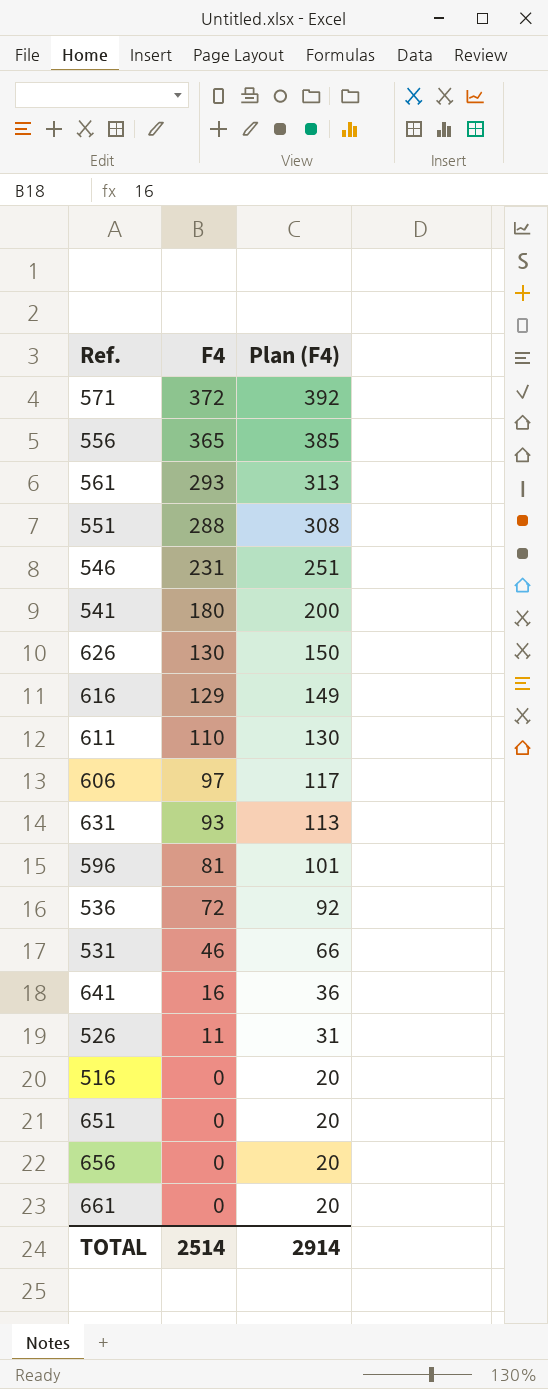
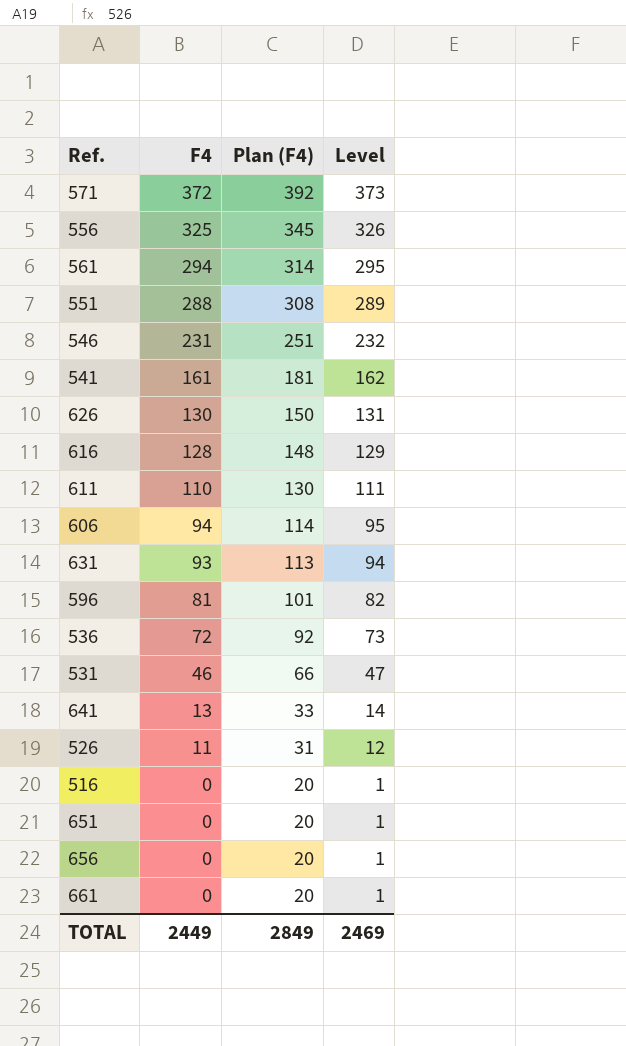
column Level | formula: none -> [F4] + 1
556 | F4: 365 -> 325
556 | Plan (F4): 385 -> 345
561 | F4: 293 -> 294
561 | Plan (F4): 313 -> 314
541 | F4: 180 -> 161
541 | Plan (F4): 200 -> 181
616 | F4: 129 -> 128
616 | Plan (F4): 149 -> 148
606 | F4: 97 -> 94
606 | Plan (F4): 117 -> 114
641 | F4: 16 -> 13
641 | Plan (F4): 36 -> 33
TOTAL | F4: 2514 -> 2449
TOTAL | Plan (F4): 2914 -> 2849

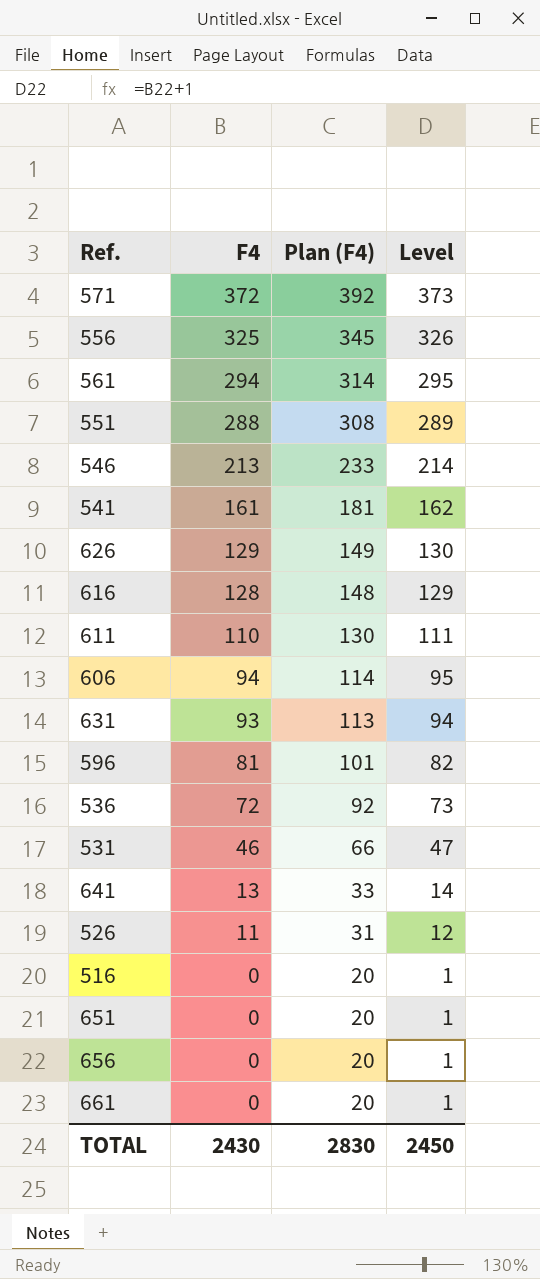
546 | F4: 231 -> 213
546 | Plan (F4): 251 -> 233
546 | Level: 232 -> 214
626 | F4: 130 -> 129
626 | Plan (F4): 150 -> 149
626 | Level: 131 -> 130
TOTAL | F4: 2449 -> 2430
TOTAL | Plan (F4): 2849 -> 2830
TOTAL | Level: 2469 -> 2450

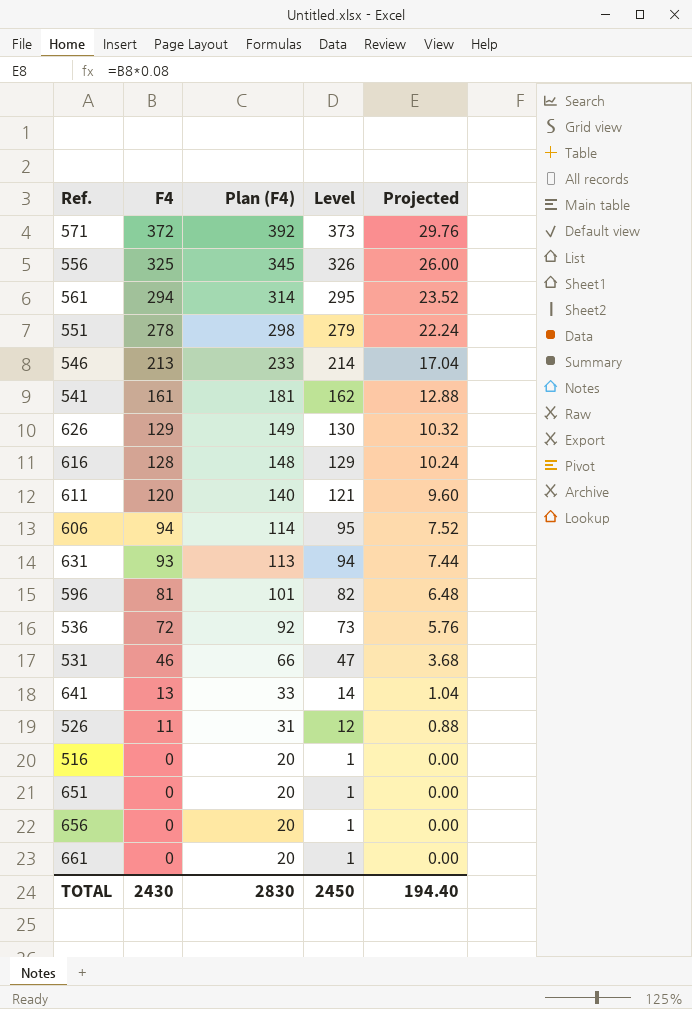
column Projected | formula: none -> [F4] * 0.08
551 | F4: 288 -> 278
551 | Plan (F4): 308 -> 298
551 | Level: 289 -> 279
611 | F4: 110 -> 120
611 | Plan (F4): 130 -> 140
611 | Level: 111 -> 121

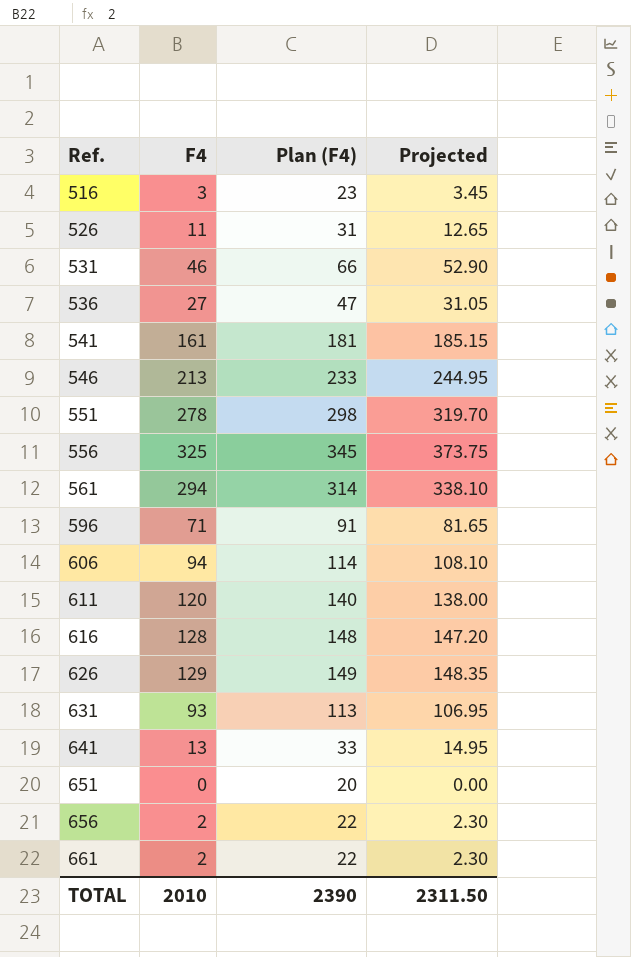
row order: F4 descending -> Ref. ascending
column Level | formula: [F4] + 1 -> none
column Projected | formula: [F4] * 0.08 -> [F4] * 1.15
row 571: 372 | 392 | 373 | 29.76 -> none
516 | F4: 0 -> 3
516 | Plan (F4): 20 -> 23
536 | F4: 72 -> 27
536 | Plan (F4): 92 -> 47
596 | F4: 81 -> 71
596 | Plan (F4): 101 -> 91
656 | F4: 0 -> 2
656 | Plan (F4): 20 -> 22
661 | F4: 0 -> 2
661 | Plan (F4): 20 -> 22
TOTAL | F4: 2430 -> 2010
TOTAL | Plan (F4): 2830 -> 2390
TOTAL | Projected: 194.40 -> 2311.50

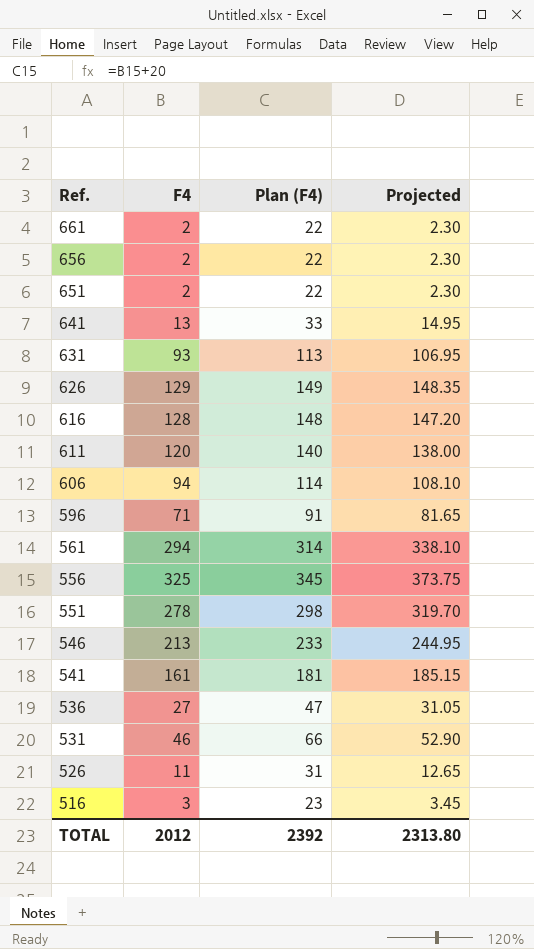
row order: Ref. ascending -> Ref. descending
651 | F4: 0 -> 2
651 | Plan (F4): 20 -> 22
651 | Projected: 0.00 -> 2.30
TOTAL | F4: 2010 -> 2012
TOTAL | Plan (F4): 2390 -> 2392
TOTAL | Projected: 2311.50 -> 2313.80

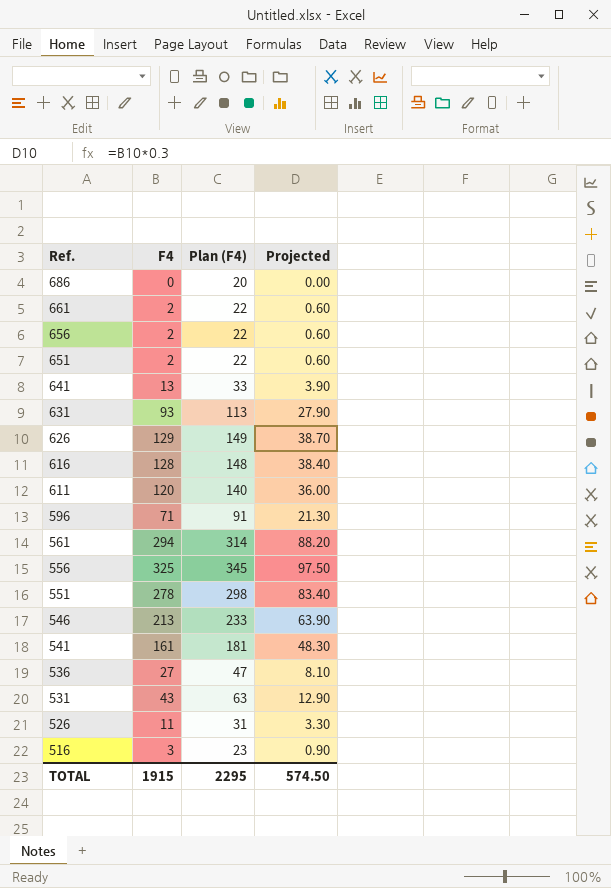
column Projected | formula: [F4] * 1.15 -> [F4] * 0.3
row 606: 94 | 114 | 108.10 -> none
row 686: none -> 0 | 20 | 0.00
531 | F4: 46 -> 43
531 | Plan (F4): 66 -> 63
TOTAL | F4: 2012 -> 1915
TOTAL | Plan (F4): 2392 -> 2295
TOTAL | Projected: 2313.80 -> 574.50

